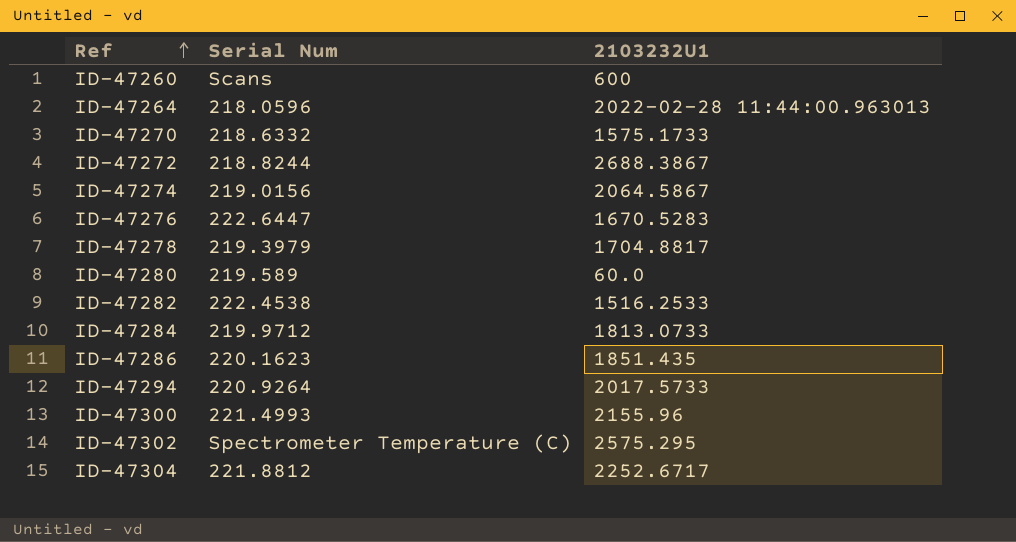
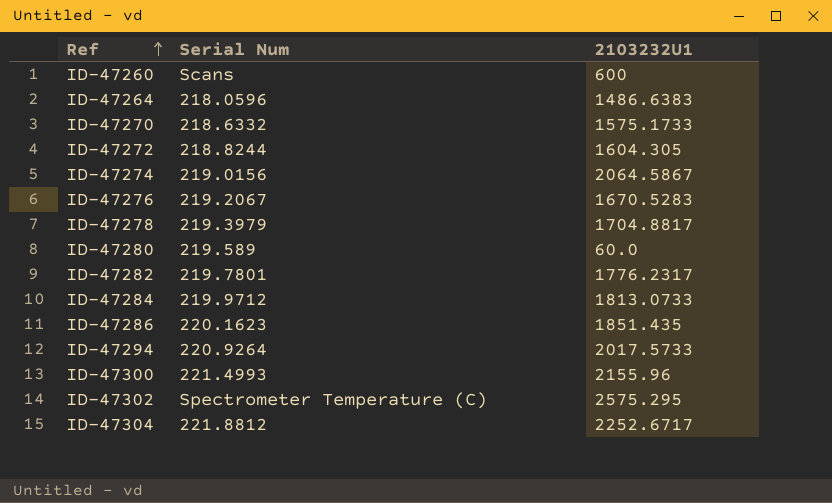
ID-47264 | 2103232U1: 2022-02-28 11:44:00.963013 -> 1486.6383
ID-47272 | 2103232U1: 2688.3867 -> 1604.305
ID-47276 | Serial Num: 222.6447 -> 219.2067
ID-47282 | Serial Num: 222.4538 -> 219.7801
ID-47282 | 2103232U1: 1516.2533 -> 1776.2317

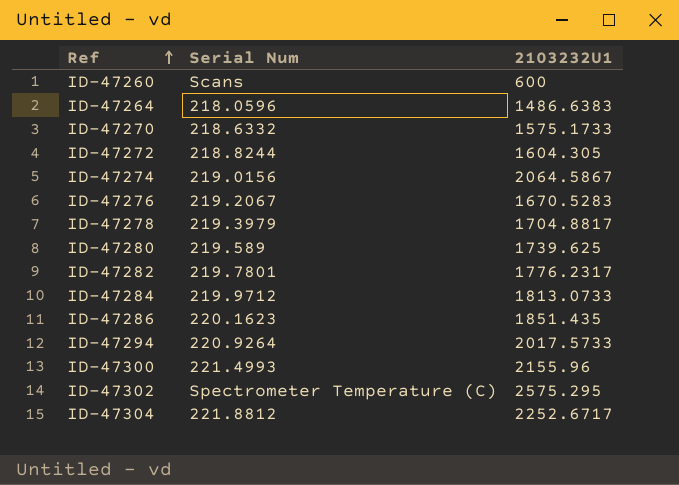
ID-47280 | 2103232U1: 60.0 -> 1739.625

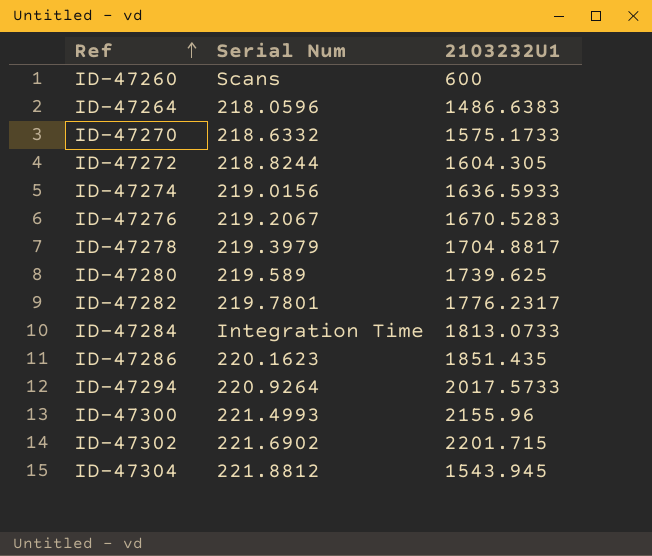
ID-47274 | 2103232U1: 2064.5867 -> 1636.5933
ID-47284 | Serial Num: 219.9712 -> Integration Time
ID-47302 | Serial Num: Spectrometer Temperature (C) -> 221.6902
ID-47302 | 2103232U1: 2575.295 -> 2201.715
ID-47304 | 2103232U1: 2252.6717 -> 1543.945

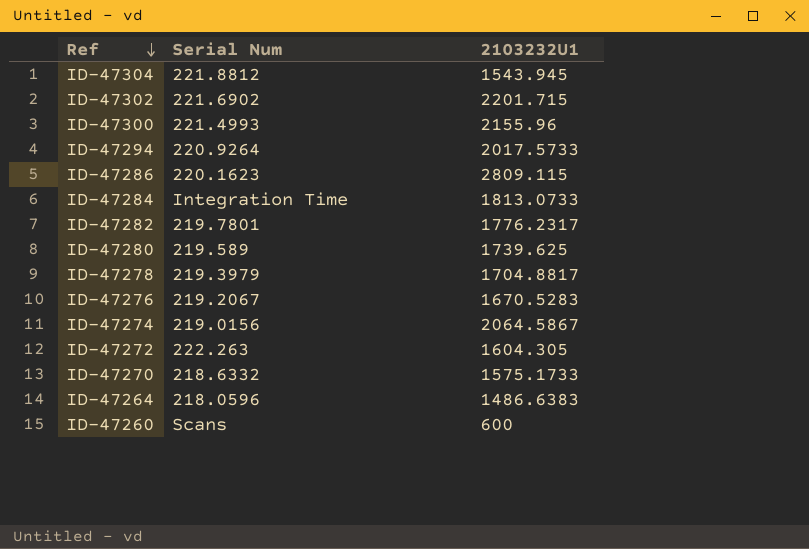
row order: Ref ascending -> Ref descending
ID-47286 | 2103232U1: 1851.435 -> 2809.115
ID-47274 | 2103232U1: 1636.5933 -> 2064.5867
ID-47272 | Serial Num: 218.8244 -> 222.263

